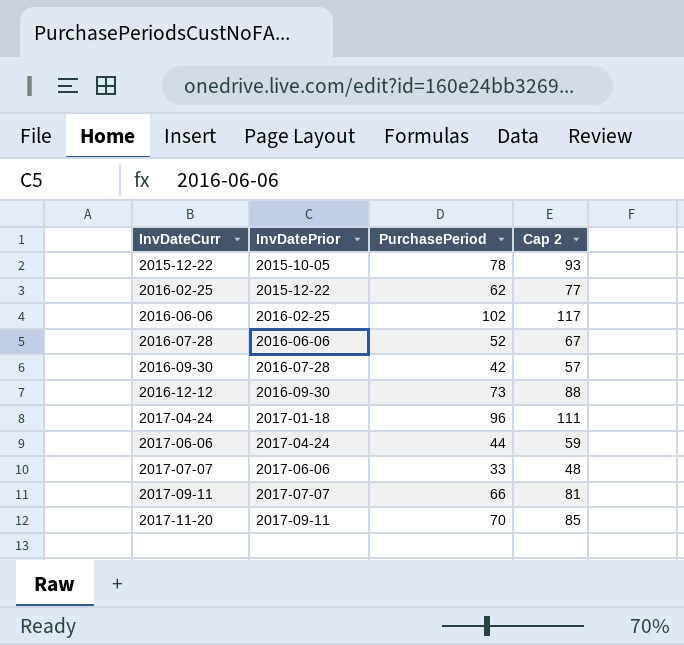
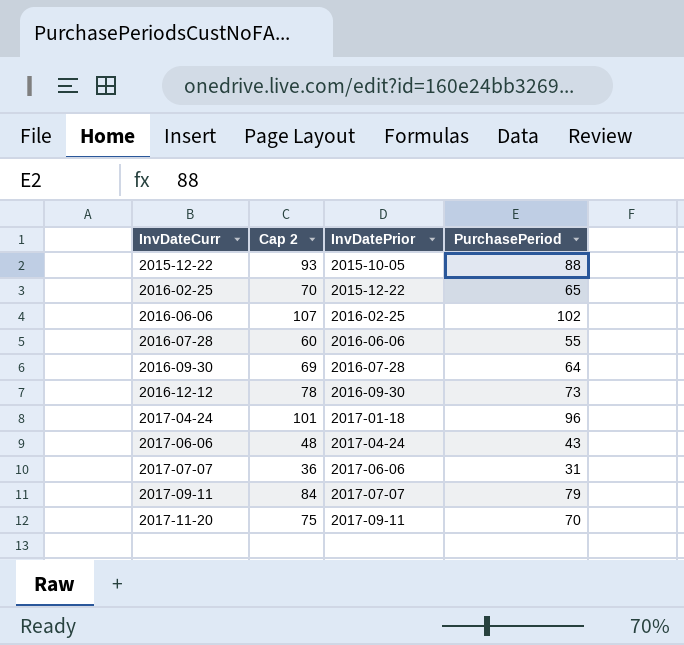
column Cap 2 | formula: [PurchasePeriod] + 15 -> [PurchasePeriod] + 5
column Cap 2 | position: 4 -> 2
2015-12-22 | PurchasePeriod: 78 -> 88
2016-02-25 | PurchasePeriod: 62 -> 65
2016-07-28 | PurchasePeriod: 52 -> 55
2016-09-30 | PurchasePeriod: 42 -> 64
2017-06-06 | PurchasePeriod: 44 -> 43
2017-07-07 | PurchasePeriod: 33 -> 31
2017-09-11 | PurchasePeriod: 66 -> 79

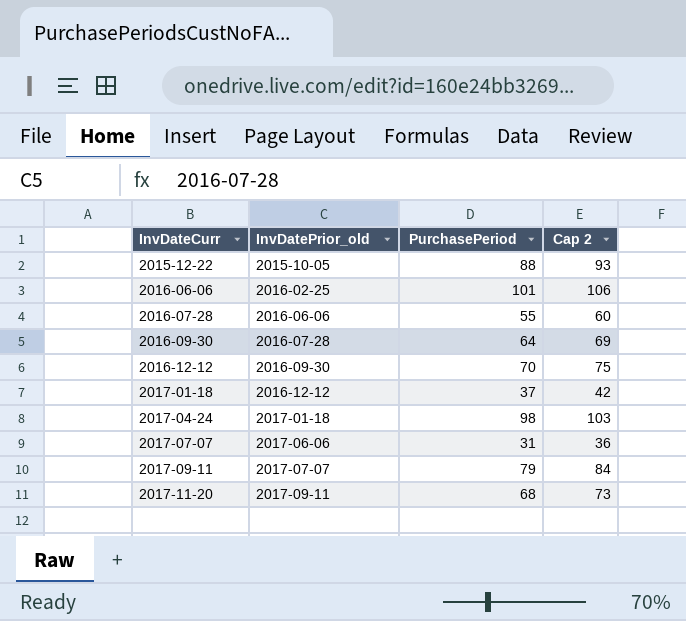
column name: InvDatePrior -> InvDatePrior_old
column Cap 2 | position: 2 -> 4
row 2016-02-25: 70 | 2015-12-22 | 65 -> none
row 2017-06-06: 48 | 2017-04-24 | 43 -> none
2016-06-06 | PurchasePeriod: 102 -> 101
2016-06-06 | Cap 2: 107 -> 106
2016-12-12 | PurchasePeriod: 73 -> 70
2016-12-12 | Cap 2: 78 -> 75
row 2017-01-18: none -> 2016-12-12 | 37 | 42
2017-04-24 | PurchasePeriod: 96 -> 98
2017-04-24 | Cap 2: 101 -> 103
2017-11-20 | PurchasePeriod: 70 -> 68
2017-11-20 | Cap 2: 75 -> 73

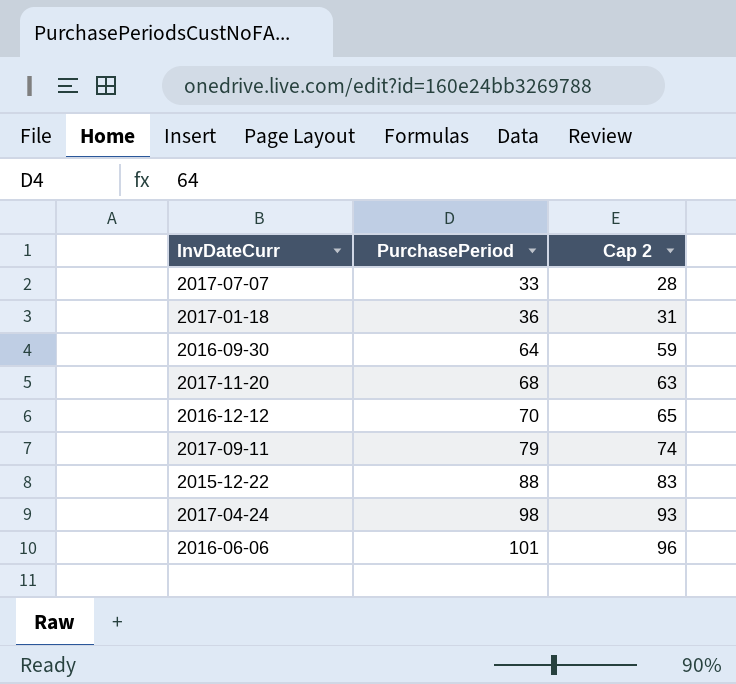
row order: InvDateCurr ascending -> PurchasePeriod ascending
column InvDatePrior_old | position: 2 -> none
column Cap 2 | formula: [PurchasePeriod] + 5 -> [PurchasePeriod] - 5
row 2016-07-28: 2016-06-06 | 55 | 60 -> none
2017-07-07 | PurchasePeriod: 31 -> 33
2017-01-18 | PurchasePeriod: 37 -> 36

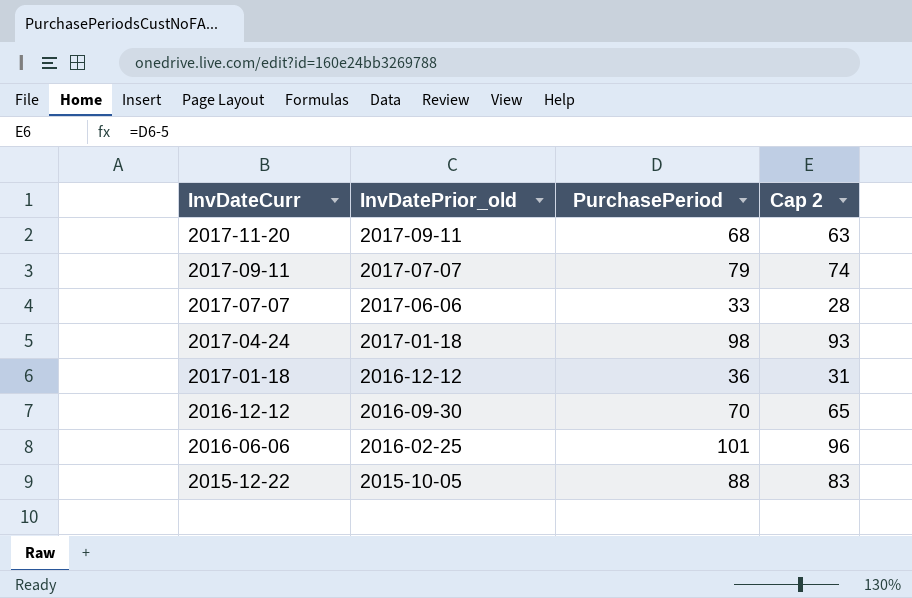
row order: PurchasePeriod ascending -> InvDateCurr descending
column InvDatePrior_old | position: none -> 2
row 2016-09-30: 64 | 59 -> none

